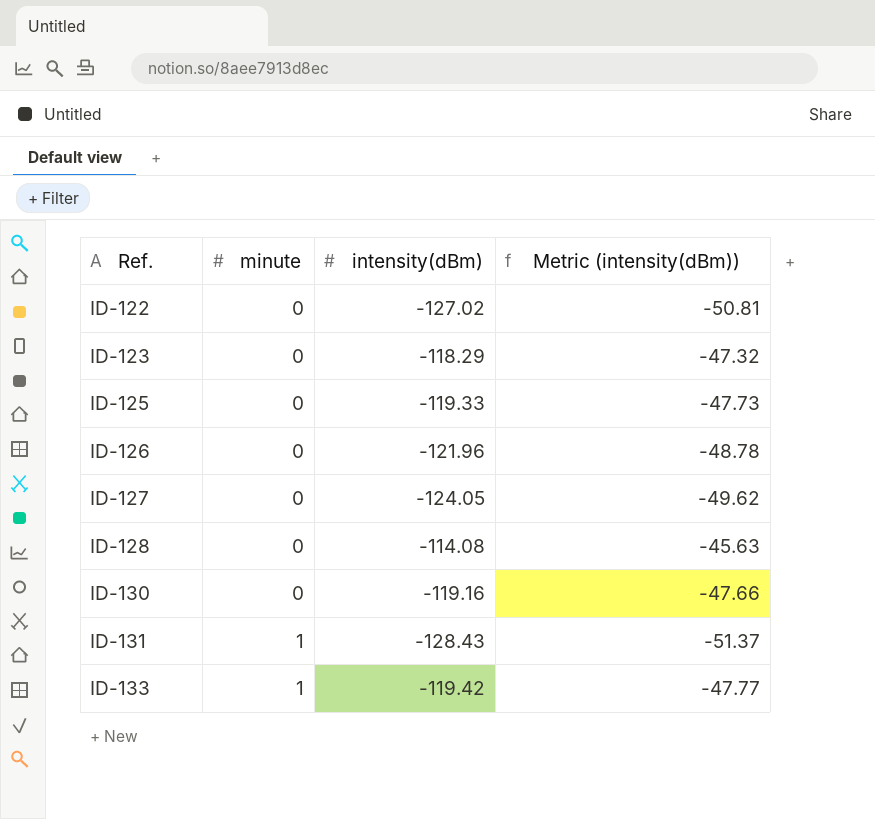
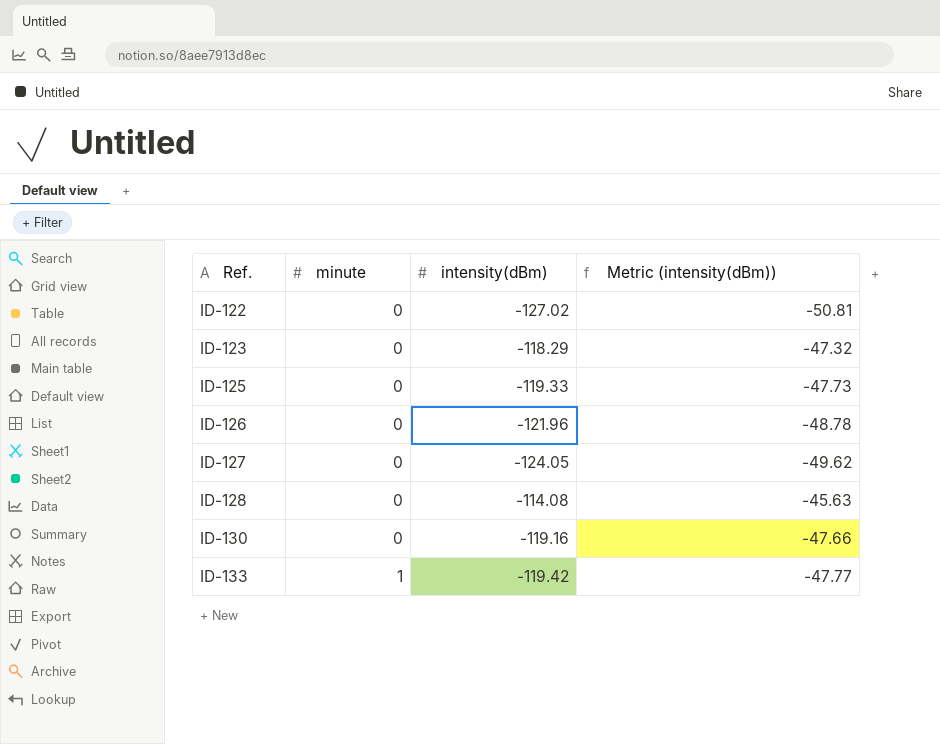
row ID-131: 1 | -128.43 | -51.37 -> none

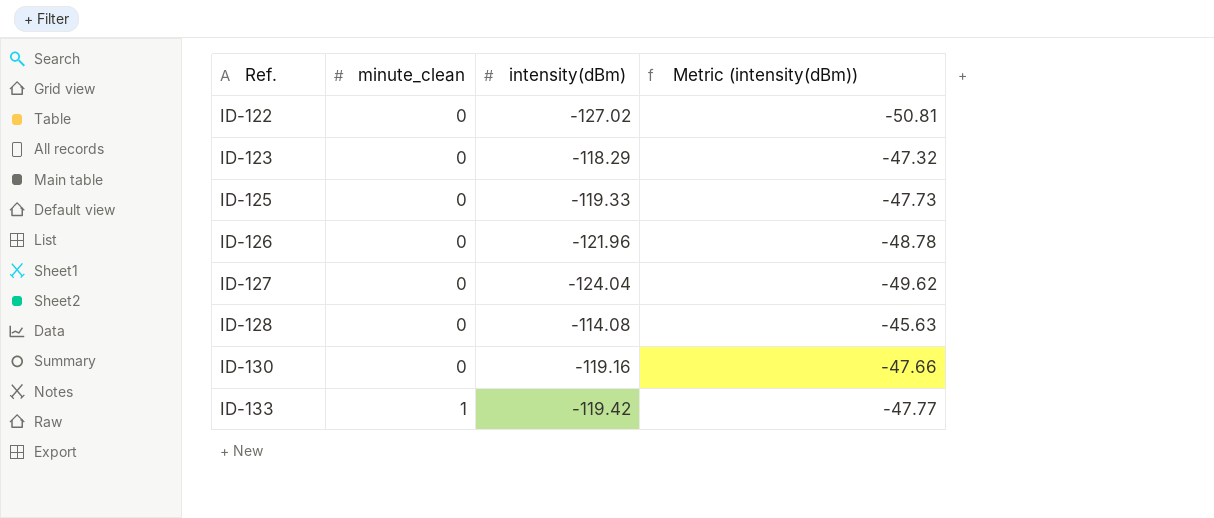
column name: minute -> minute_clean
ID-127 | intensity(dBm): -124.05 -> -124.04

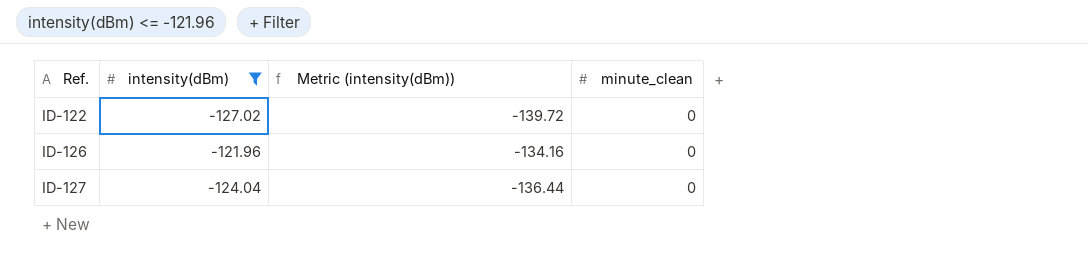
filter: none -> intensity(dBm) <= -121.96
column Metric (intensity(dBm)) | formula: [intensity(dBm)] * 0.4 -> [intensity(dBm)] * 1.1
column minute_clean | position: 2 -> 4

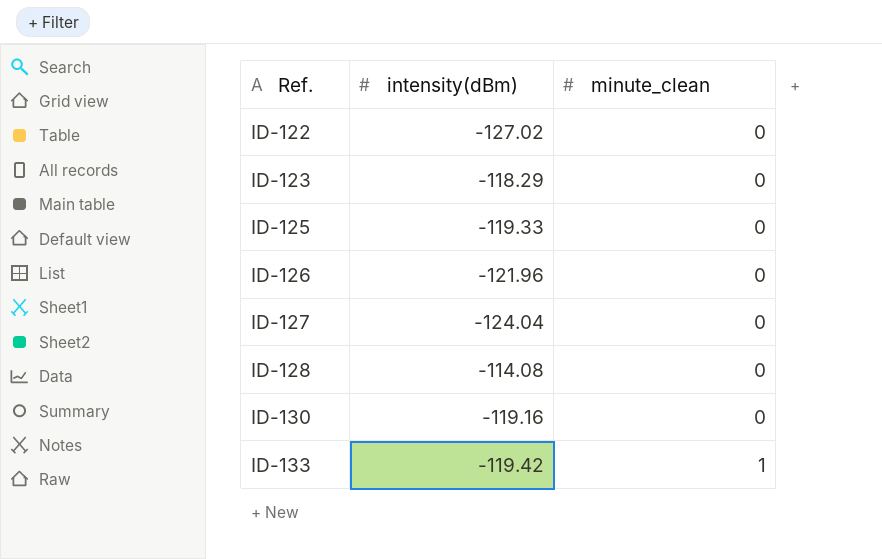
filter: intensity(dBm) <= -121.96 -> none
column Metric (intensity(dBm)) | formula: [intensity(dBm)] * 1.1 -> none

